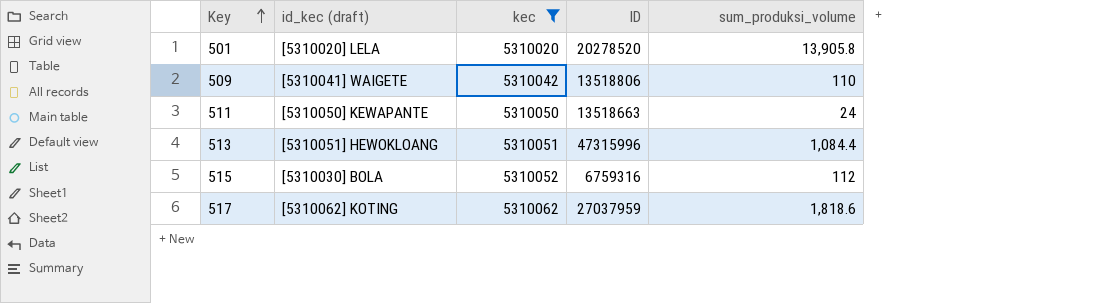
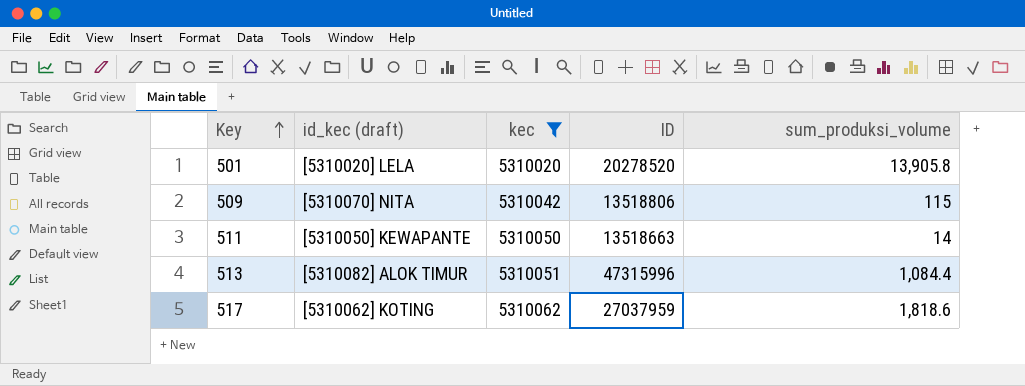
row 515: [5310030] BOLA | 5310052 | 6759316 | 112 -> none
509 | id_kec (draft): [5310041] WAIGETE -> [5310070] NITA
509 | sum_produksi_volume: 110 -> 115
511 | sum_produksi_volume: 24 -> 14
513 | id_kec (draft): [5310051] HEWOKLOANG -> [5310082] ALOK TIMUR

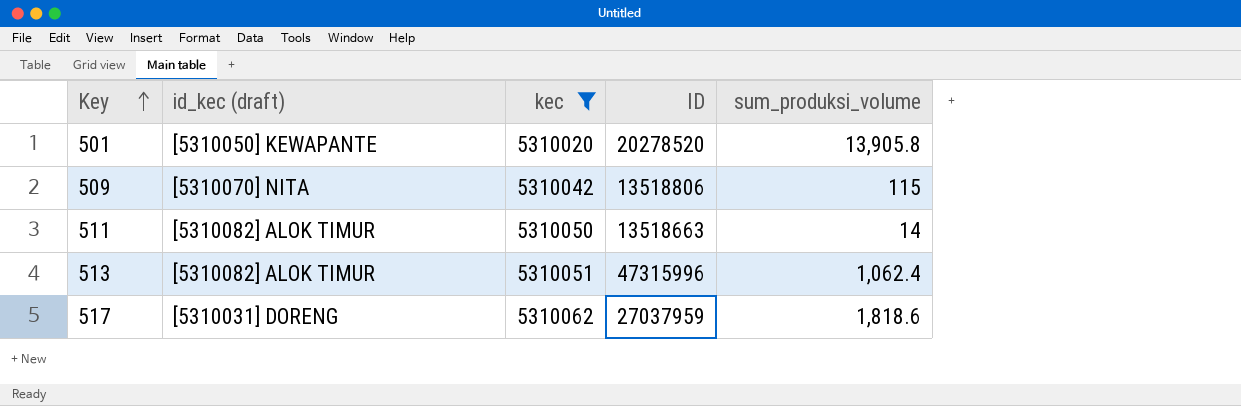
501 | id_kec (draft): [5310020] LELA -> [5310050] KEWAPANTE
511 | id_kec (draft): [5310050] KEWAPANTE -> [5310082] ALOK TIMUR
513 | sum_produksi_volume: 1,084.4 -> 1,062.4
517 | id_kec (draft): [5310062] KOTING -> [5310031] DORENG

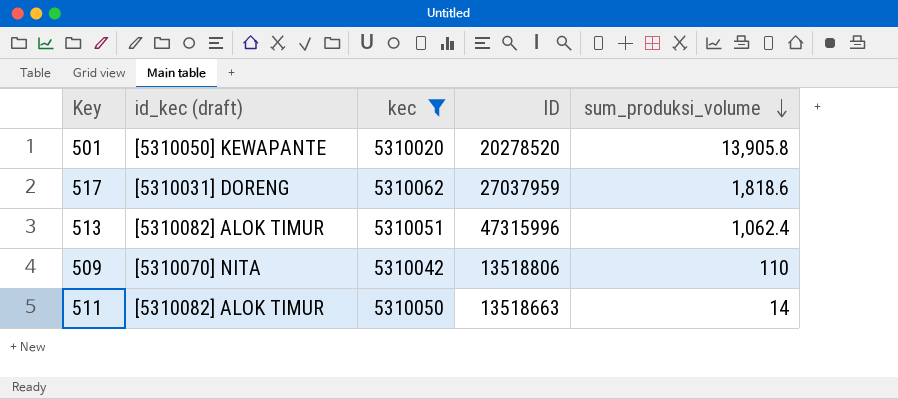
row order: Key ascending -> sum_produksi_volume descending
509 | sum_produksi_volume: 115 -> 110

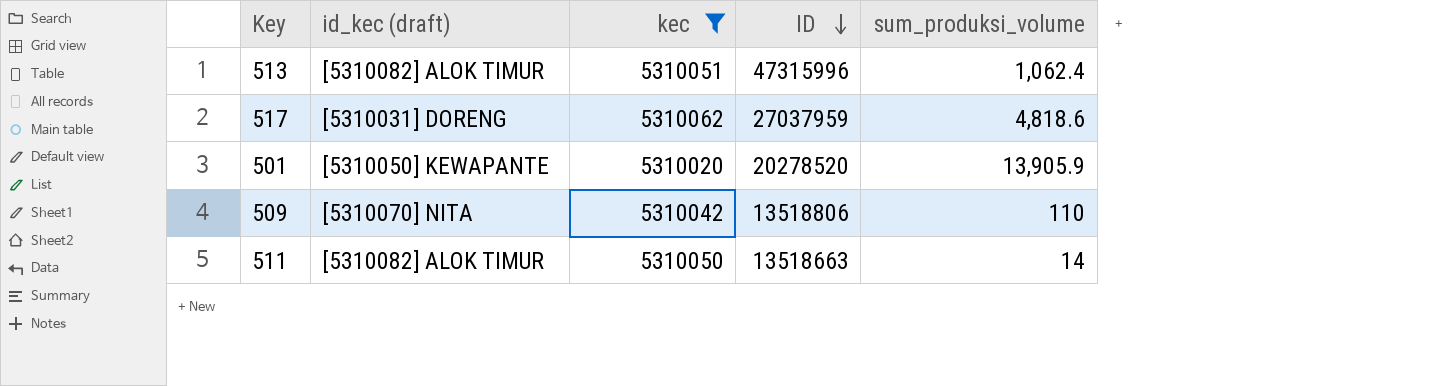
row order: sum_produksi_volume descending -> ID descending
517 | sum_produksi_volume: 1,818.6 -> 4,818.6
501 | sum_produksi_volume: 13,905.8 -> 13,905.9

